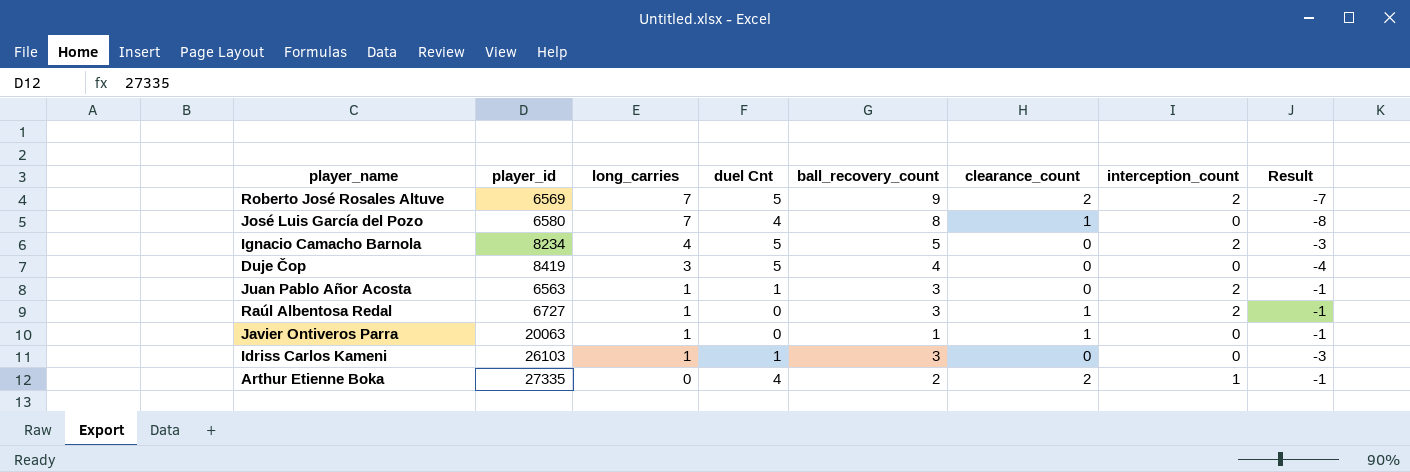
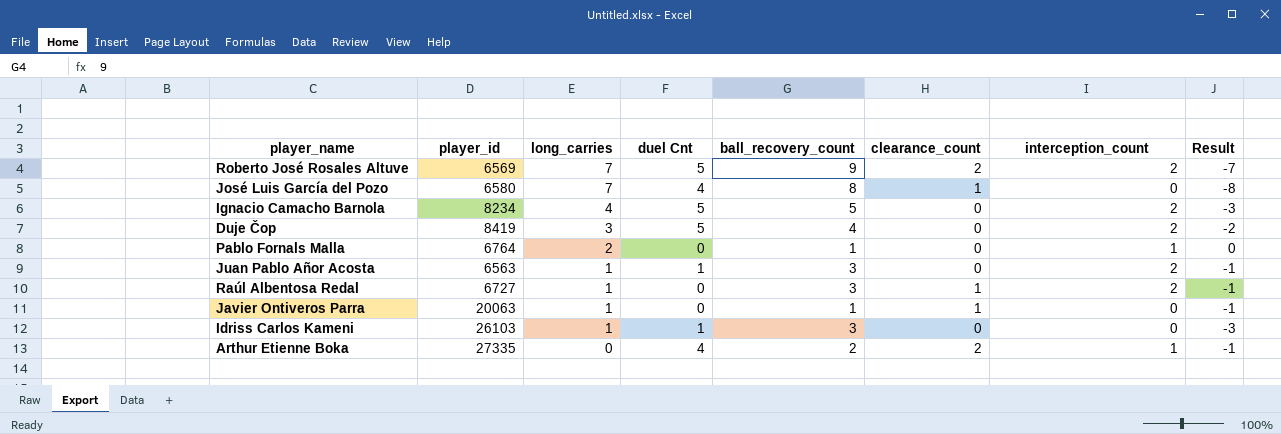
Duje Čop | interception_count: 0 -> 2
Duje Čop | Result: -4 -> -2
row Pablo Fornals Malla: none -> 6764 | 2 | 0 | 1 | 0 | 1 | 0

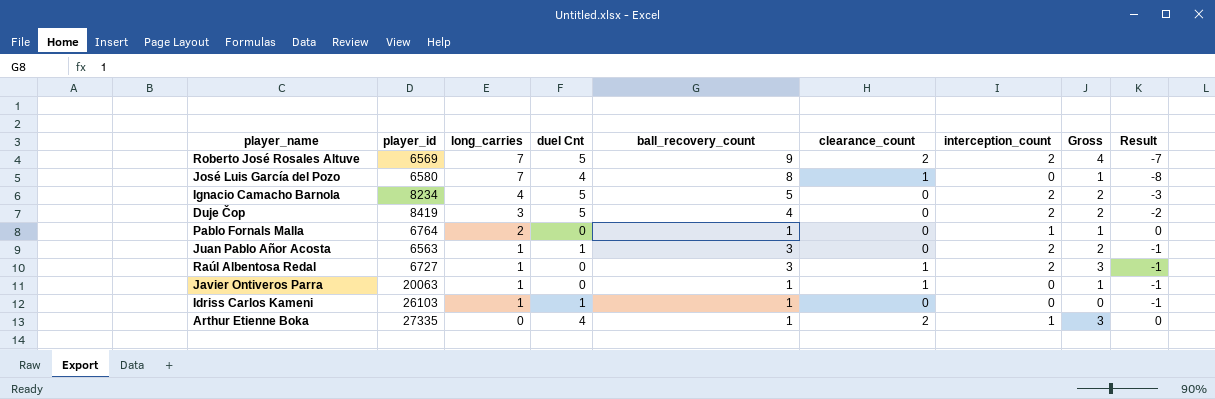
column Gross | formula: none -> [clearance_count] + [interception_count]
Idriss Carlos Kameni | ball_recovery_count: 3 -> 1
Idriss Carlos Kameni | Result: -3 -> -1
Arthur Etienne Boka | ball_recovery_count: 2 -> 1
Arthur Etienne Boka | Result: -1 -> 0

